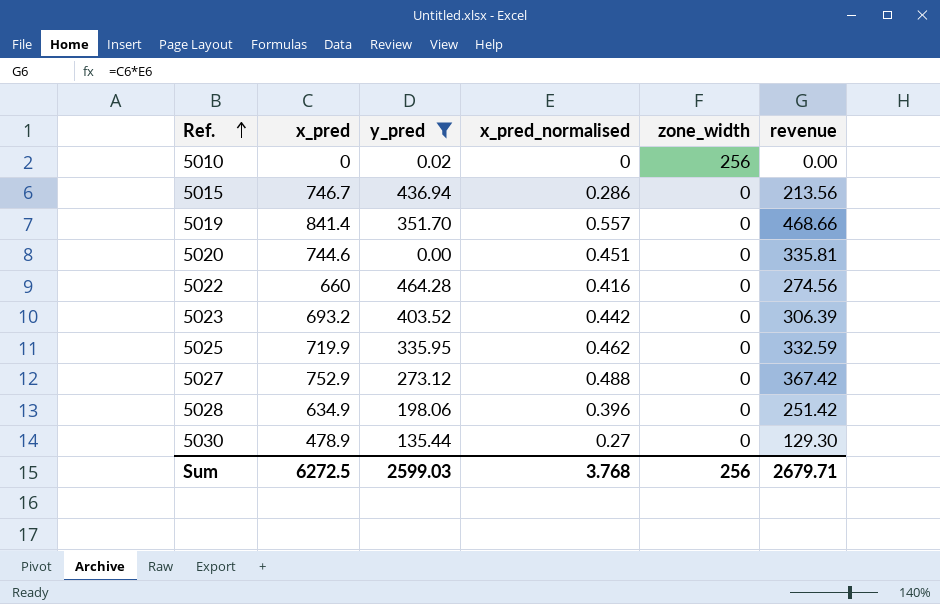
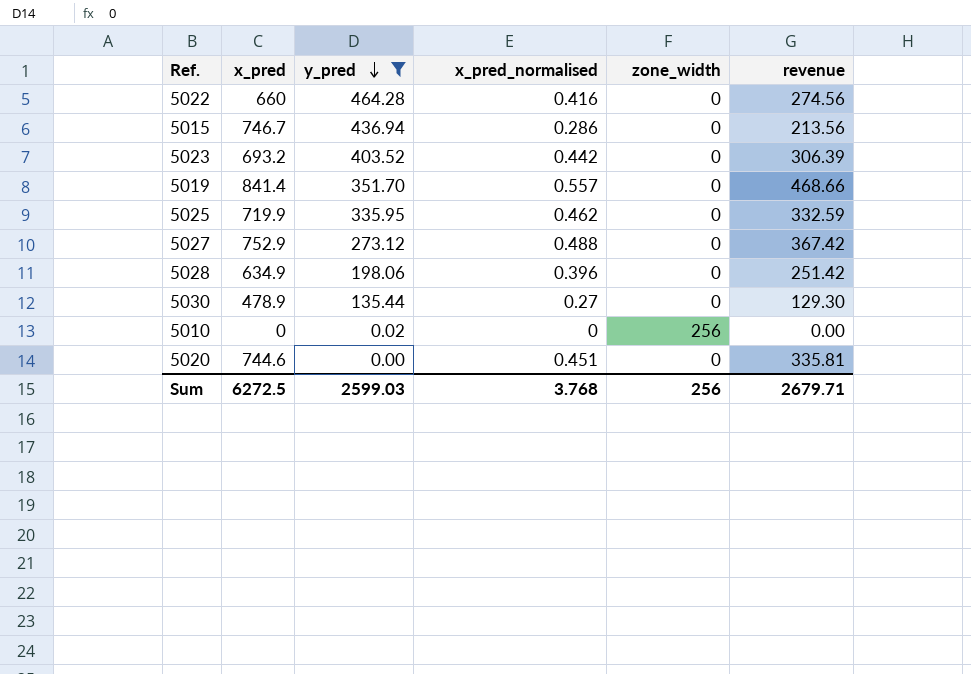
row order: Ref. ascending -> y_pred descending

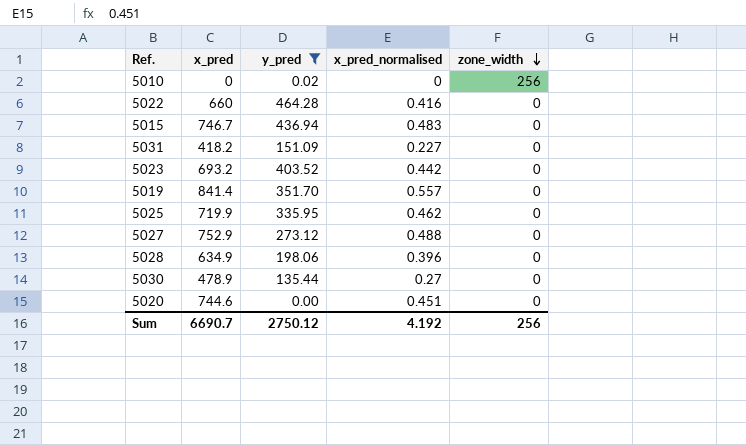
row order: y_pred descending -> zone_width descending
column revenue | formula: [x_pred] * [x_pred_normalised] -> none
5015 | x_pred_normalised: 0.286 -> 0.483
row 5031: none -> 418.2 | 151.09 | 0.227 | 0
Sum | x_pred: 6272.5 -> 6690.7
Sum | y_pred: 2599.03 -> 2750.12
Sum | x_pred_normalised: 3.768 -> 4.192

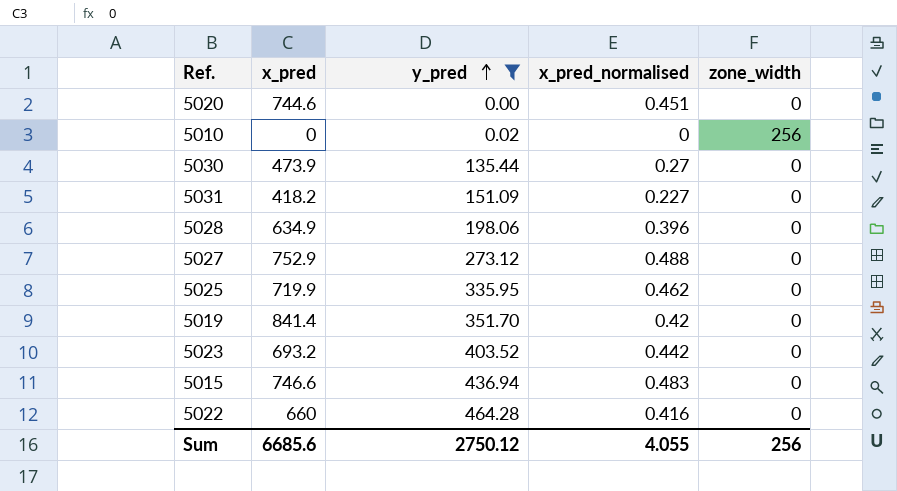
row order: zone_width descending -> y_pred ascending
5030 | x_pred: 478.9 -> 473.9
5019 | x_pred_normalised: 0.557 -> 0.42
5015 | x_pred: 746.7 -> 746.6
Sum | x_pred: 6690.7 -> 6685.6
Sum | x_pred_normalised: 4.192 -> 4.055

